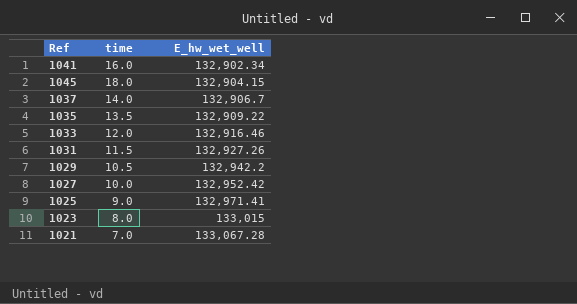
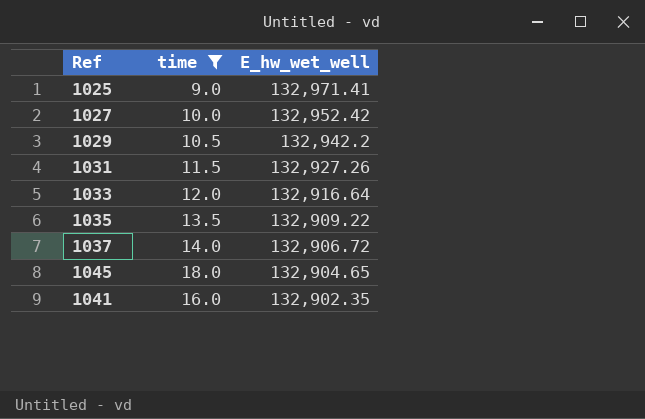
filter: none -> time >= 9.0
row order: E_hw_wet_well ascending -> E_hw_wet_well descending
1033 | E_hw_wet_well: 132,916.46 -> 132,916.64
1037 | E_hw_wet_well: 132,906.7 -> 132,906.72
1045 | E_hw_wet_well: 132,904.15 -> 132,904.65
1041 | E_hw_wet_well: 132,902.34 -> 132,902.35

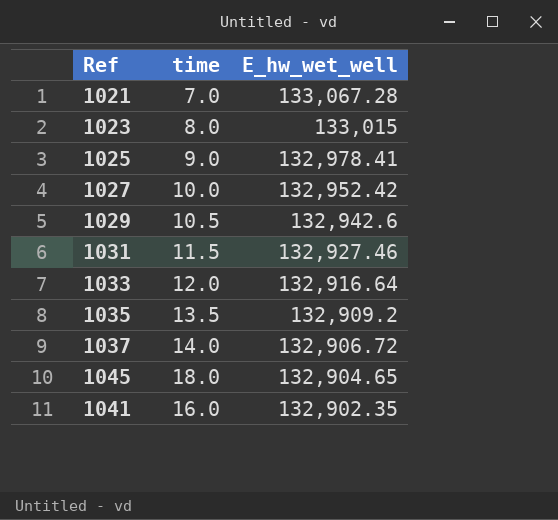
filter: time >= 9.0 -> none
1025 | E_hw_wet_well: 132,971.41 -> 132,978.41
1029 | E_hw_wet_well: 132,942.2 -> 132,942.6
1031 | E_hw_wet_well: 132,927.26 -> 132,927.46
1035 | E_hw_wet_well: 132,909.22 -> 132,909.2

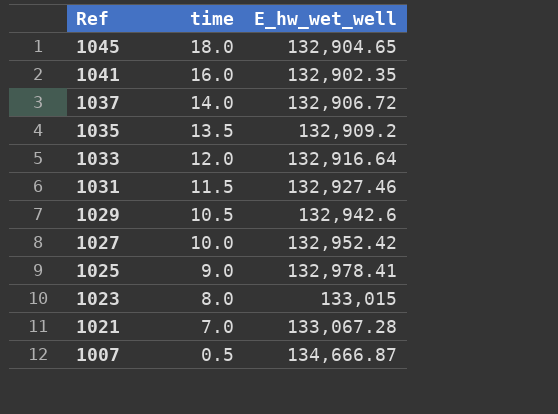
row order: E_hw_wet_well descending -> Ref descending
row 1007: none -> 0.5 | 134,666.87

